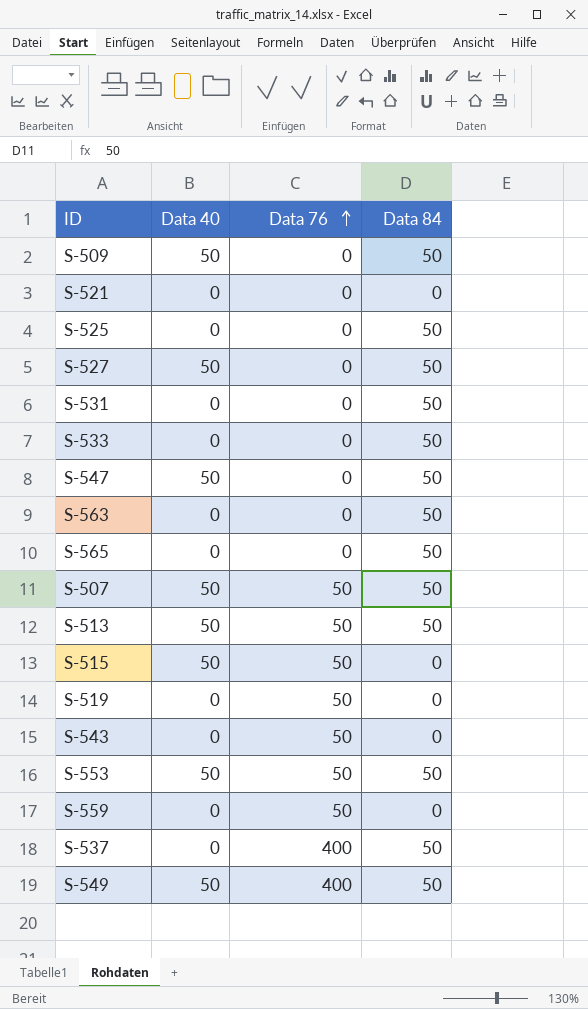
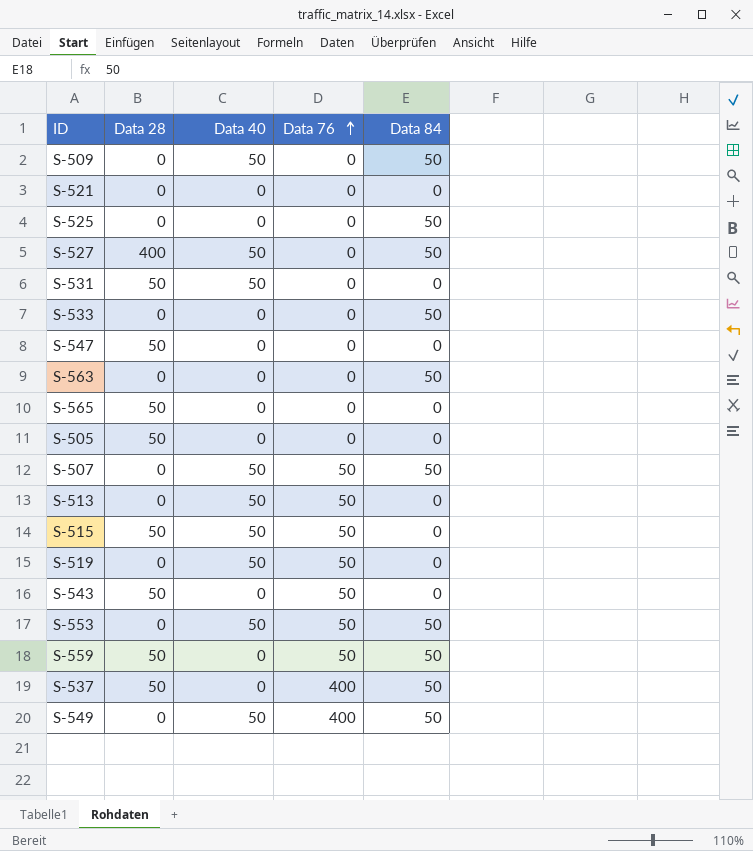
column Data 28 | position: none -> 2
S-531 | Data 40: 0 -> 50
S-531 | Data 84: 50 -> 0
S-547 | Data 40: 50 -> 0
S-547 | Data 84: 50 -> 0
S-565 | Data 84: 50 -> 0
row S-505: none -> 50 | 0 | 0 | 0
S-513 | Data 84: 50 -> 0
S-519 | Data 40: 0 -> 50
S-559 | Data 84: 0 -> 50

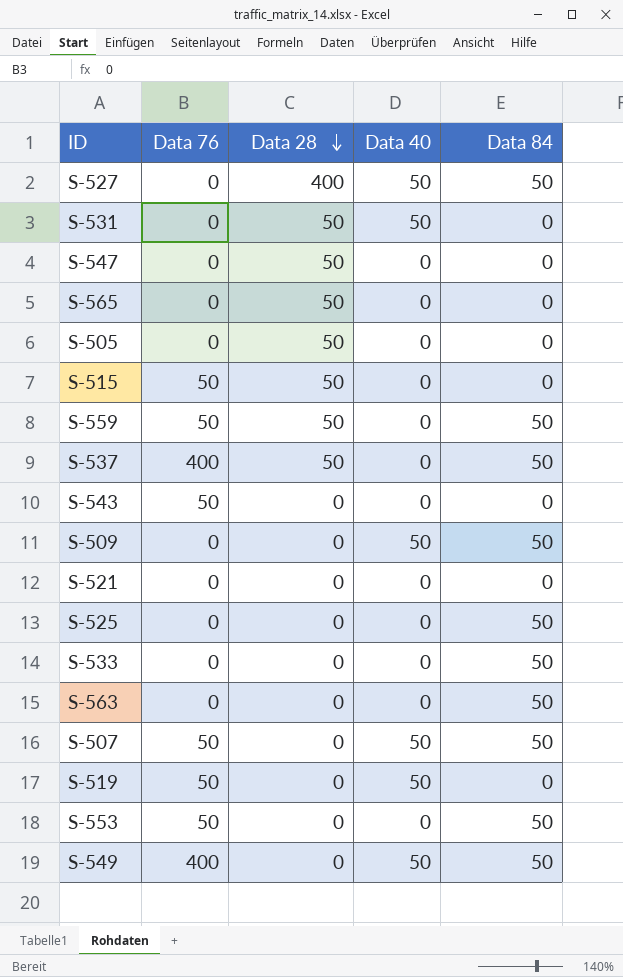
row order: Data 76 ascending -> Data 28 descending
column Data 76 | position: 4 -> 2
row S-513: 0 | 50 | 50 | 0 -> none
S-515 | Data 40: 50 -> 0
S-543 | Data 28: 50 -> 0
S-553 | Data 40: 50 -> 0

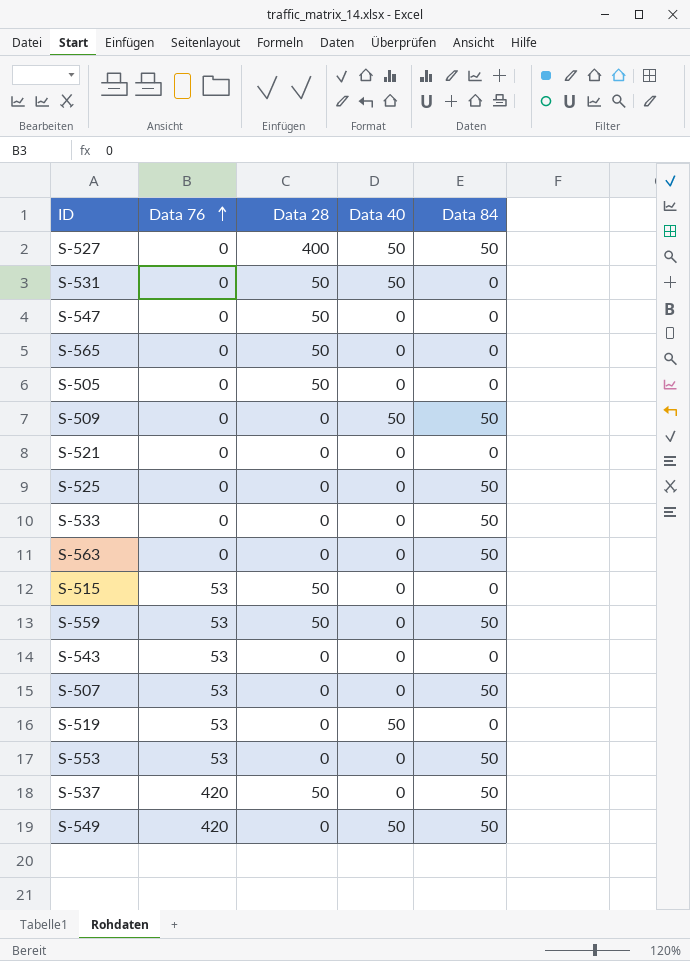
row order: Data 28 descending -> Data 76 ascending
S-515 | Data 76: 50 -> 53
S-559 | Data 76: 50 -> 53
S-543 | Data 76: 50 -> 53
S-507 | Data 76: 50 -> 53
S-507 | Data 40: 50 -> 0
S-519 | Data 76: 50 -> 53
S-553 | Data 76: 50 -> 53
S-537 | Data 76: 400 -> 420
S-549 | Data 76: 400 -> 420

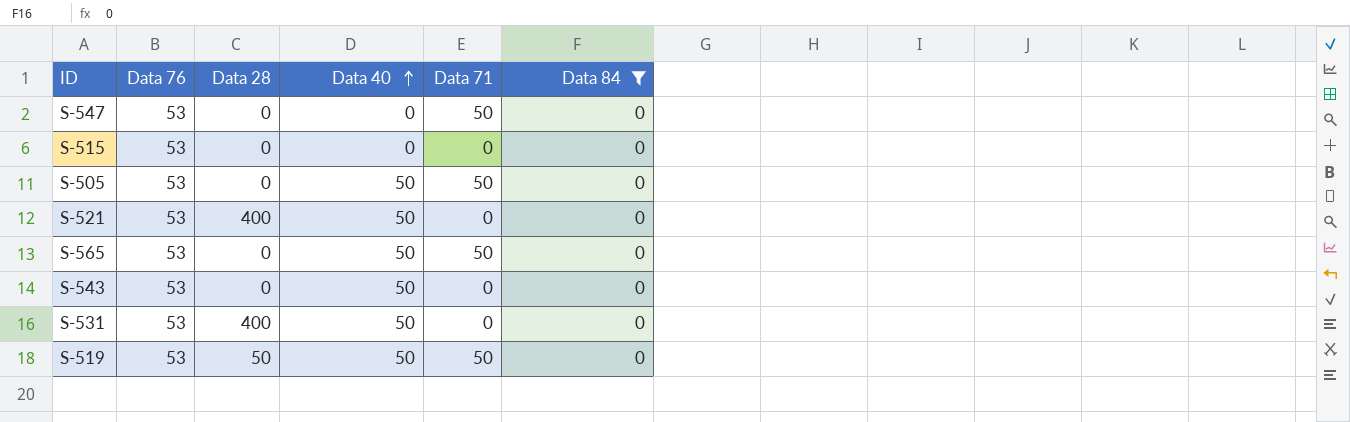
filter: none -> Data 84 = 0
row order: Data 76 ascending -> Data 40 ascending
column Data 71 | position: none -> 5
S-547 | Data 76: 0 -> 53
S-547 | Data 28: 50 -> 0
S-515 | Data 28: 50 -> 0
S-505 | Data 76: 0 -> 53
S-505 | Data 28: 50 -> 0
S-505 | Data 40: 0 -> 50
S-521 | Data 76: 0 -> 53
S-521 | Data 28: 0 -> 400
S-521 | Data 40: 0 -> 50
S-565 | Data 76: 0 -> 53
S-565 | Data 28: 50 -> 0
S-565 | Data 40: 0 -> 50
S-543 | Data 40: 0 -> 50
S-531 | Data 76: 0 -> 53
S-531 | Data 28: 50 -> 400
S-519 | Data 28: 0 -> 50

